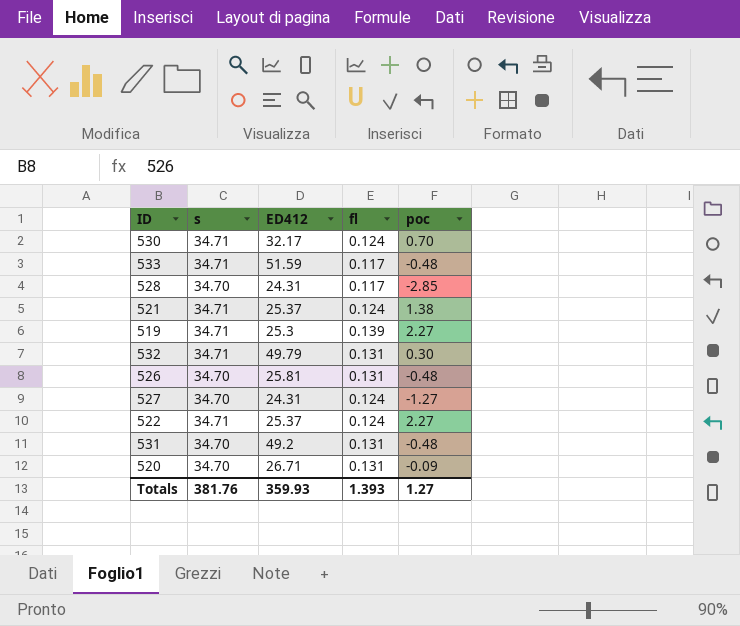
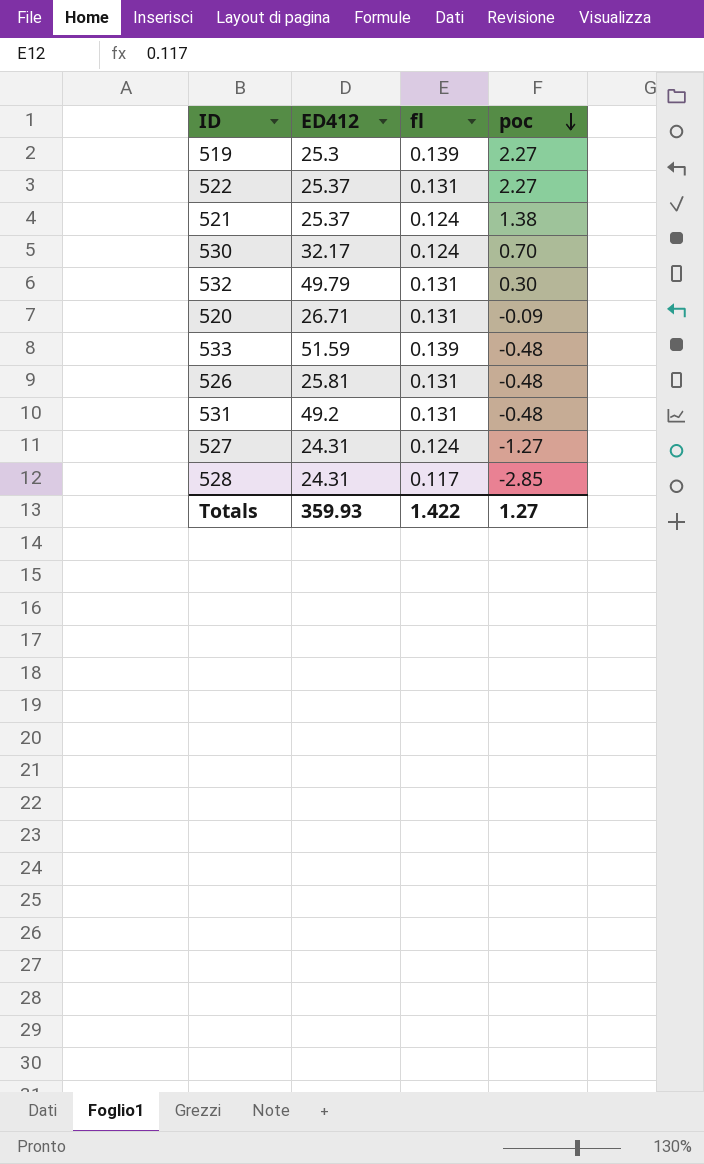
row order: none -> poc descending
column s | position: 2 -> none
522 | fl: 0.124 -> 0.131
533 | fl: 0.117 -> 0.139
Totals | fl: 1.393 -> 1.422

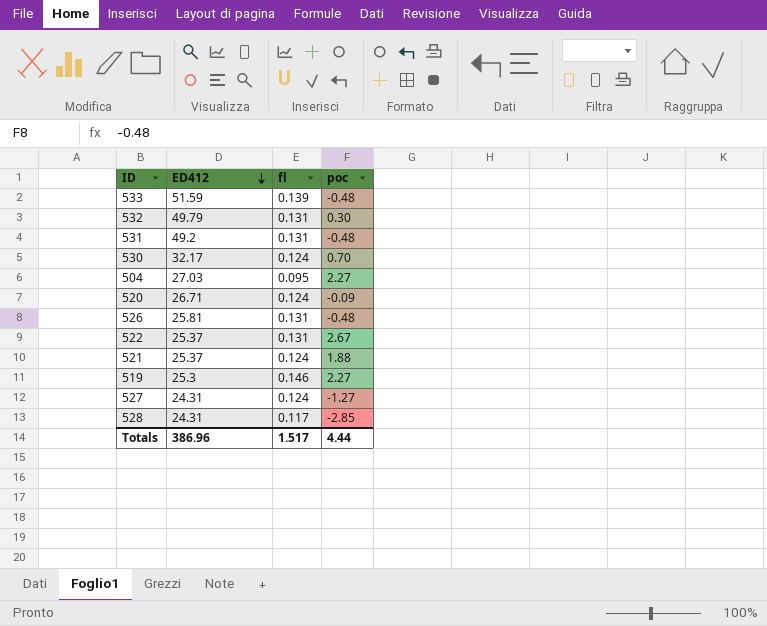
row order: poc descending -> ED412 descending
row 504: none -> 27.03 | 0.095 | 2.27
520 | fl: 0.131 -> 0.124
522 | poc: 2.27 -> 2.67
521 | poc: 1.38 -> 1.88
519 | fl: 0.139 -> 0.146
Totals | ED412: 359.93 -> 386.96
Totals | fl: 1.422 -> 1.517
Totals | poc: 1.27 -> 4.44

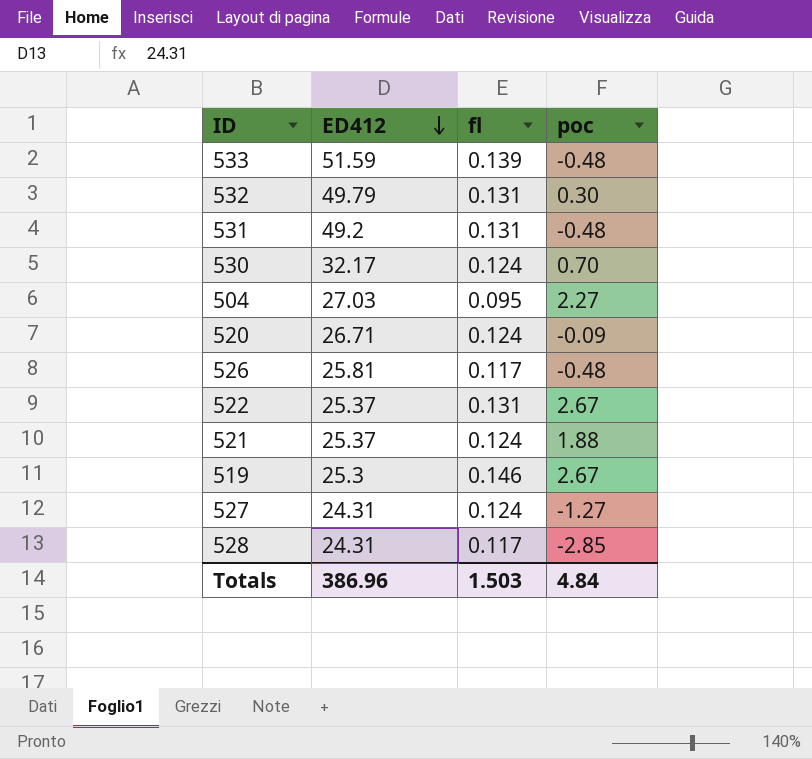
526 | fl: 0.131 -> 0.117
519 | poc: 2.27 -> 2.67
Totals | fl: 1.517 -> 1.503
Totals | poc: 4.44 -> 4.84

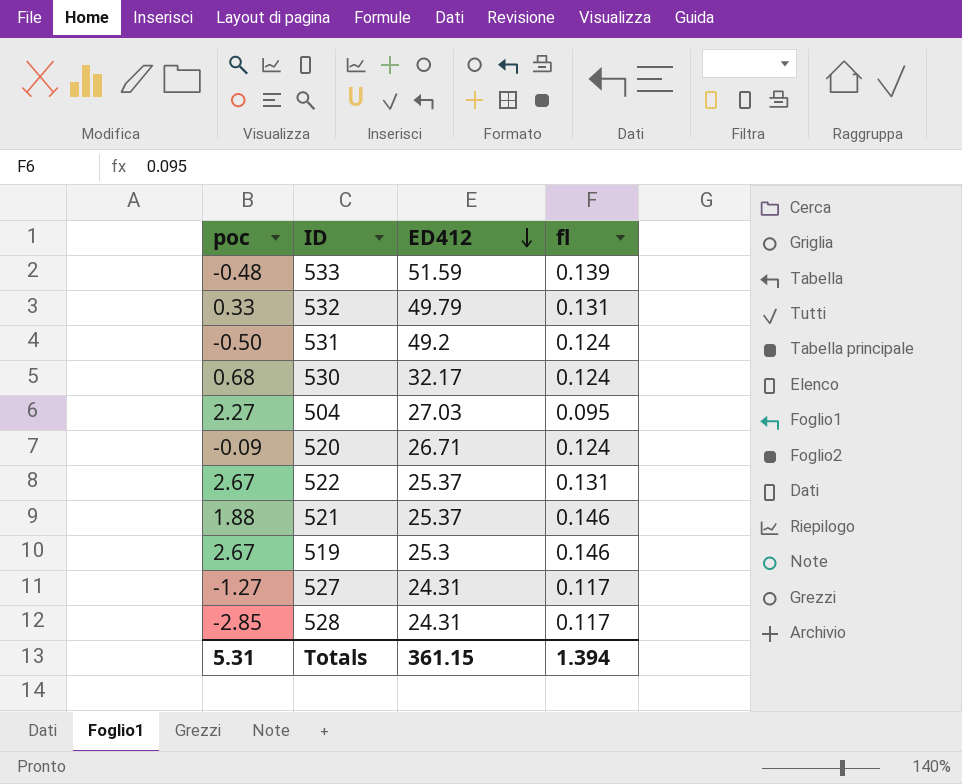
column poc | position: 4 -> 1
row 526: 25.81 | 0.117 | -0.48 -> none
532 | poc: 0.30 -> 0.33
531 | poc: -0.48 -> -0.50
531 | fl: 0.131 -> 0.124
530 | poc: 0.70 -> 0.68
521 | fl: 0.124 -> 0.146
527 | fl: 0.124 -> 0.117
Totals | poc: 4.84 -> 5.31
Totals | ED412: 386.96 -> 361.15
Totals | fl: 1.503 -> 1.394

